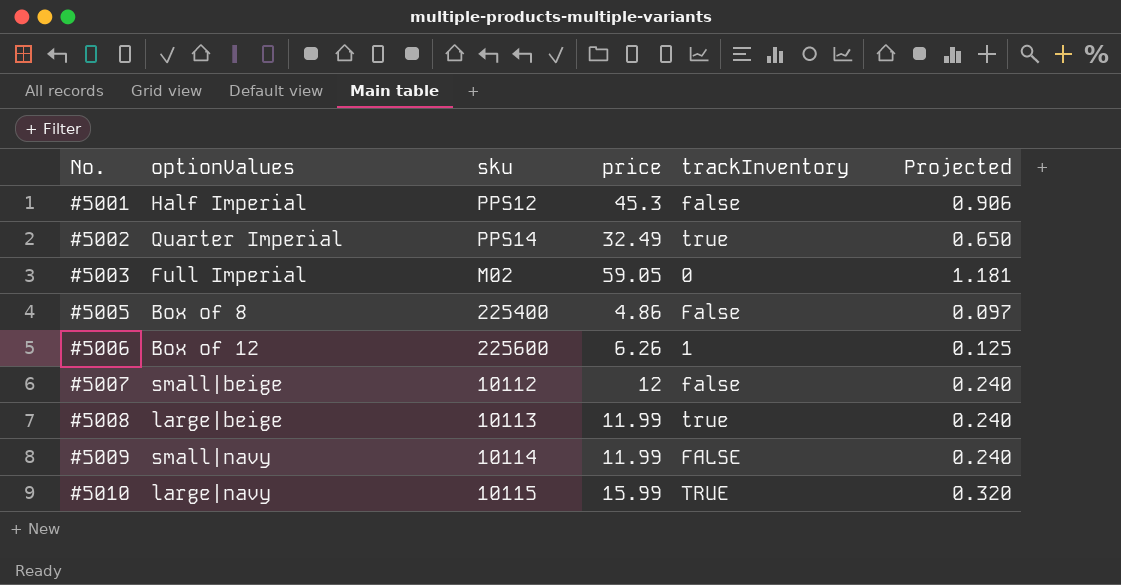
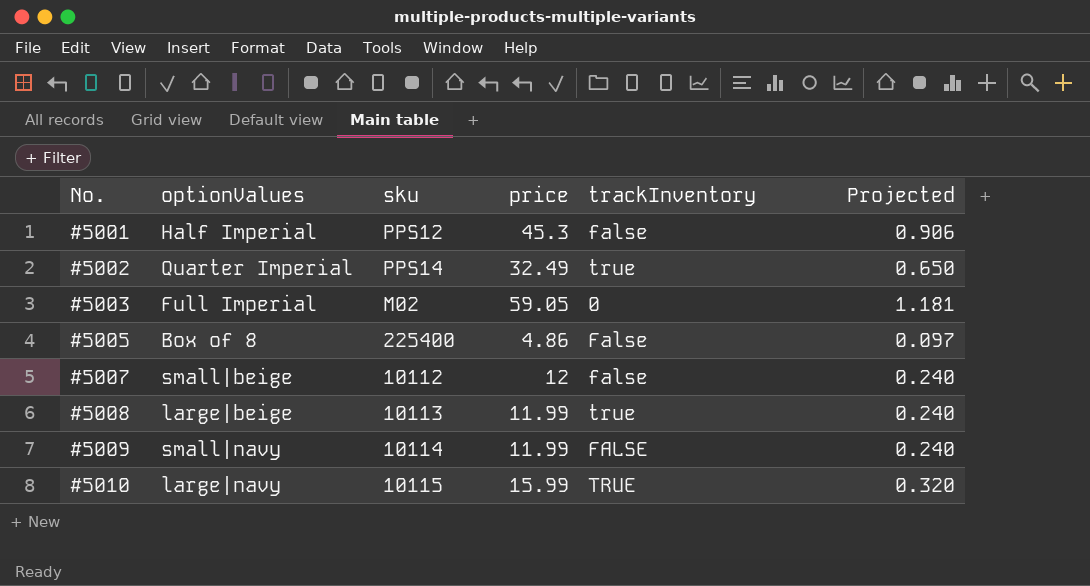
row #5006: Box of 12 | 225600 | 6.26 | 1 | 0.125 -> none

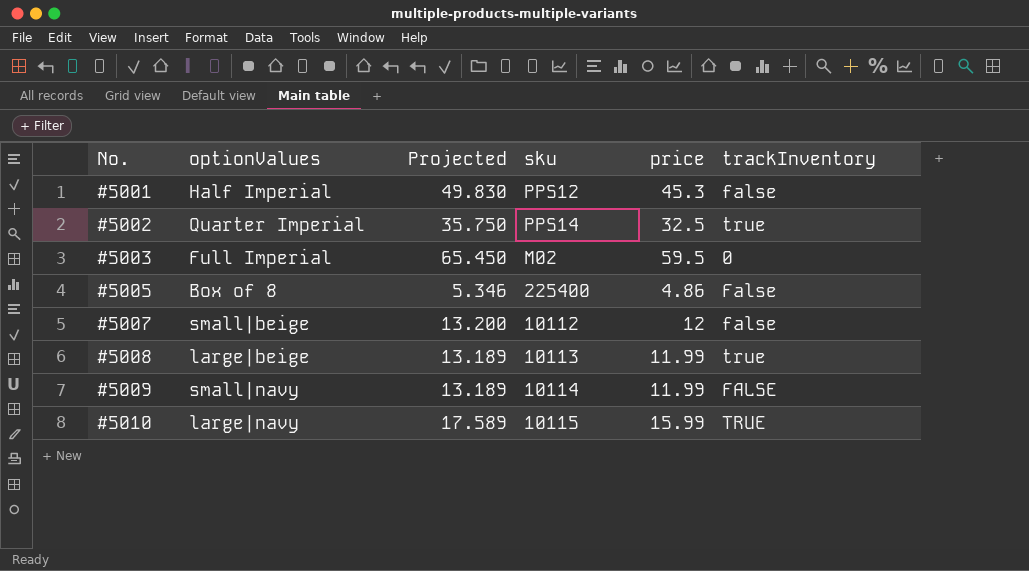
column Projected | formula: [price] * 0.02 -> [price] * 1.1
column Projected | position: 6 -> 3
#5002 | price: 32.49 -> 32.5
#5003 | price: 59.05 -> 59.5

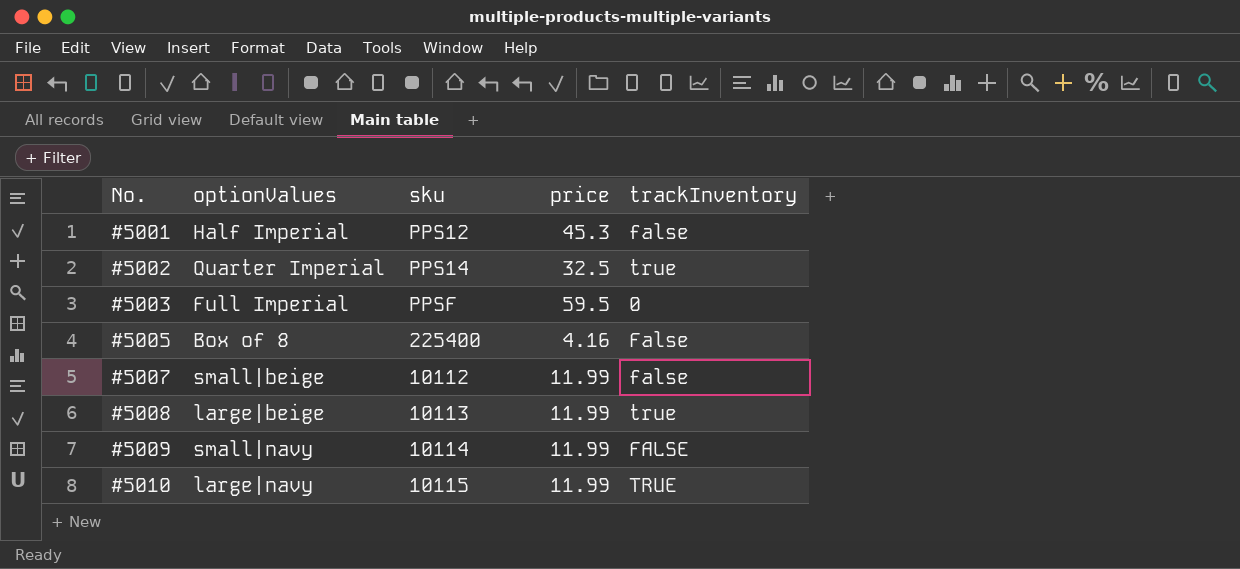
column Projected | formula: [price] * 1.1 -> none
#5003 | sku: M02 -> PPSF
#5005 | price: 4.86 -> 4.16
#5007 | price: 12 -> 11.99
#5010 | price: 15.99 -> 11.99

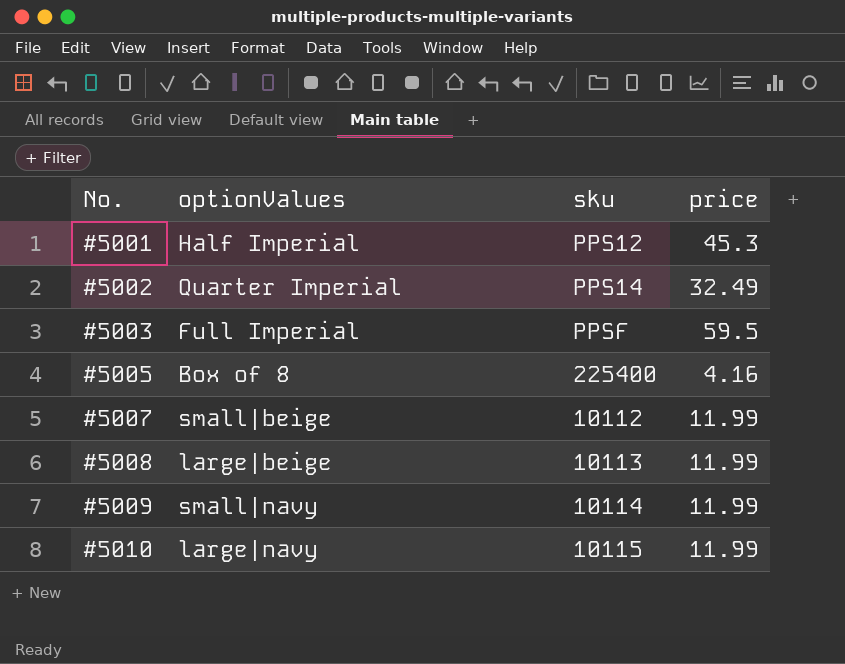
column trackInventory | position: 5 -> none
#5002 | price: 32.5 -> 32.49

